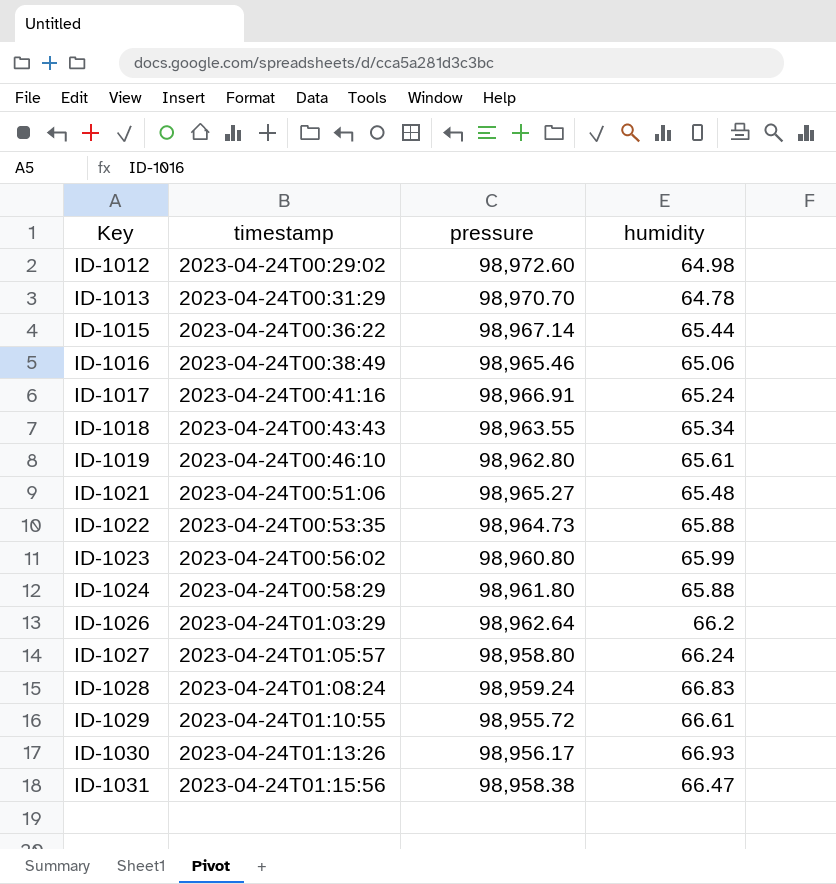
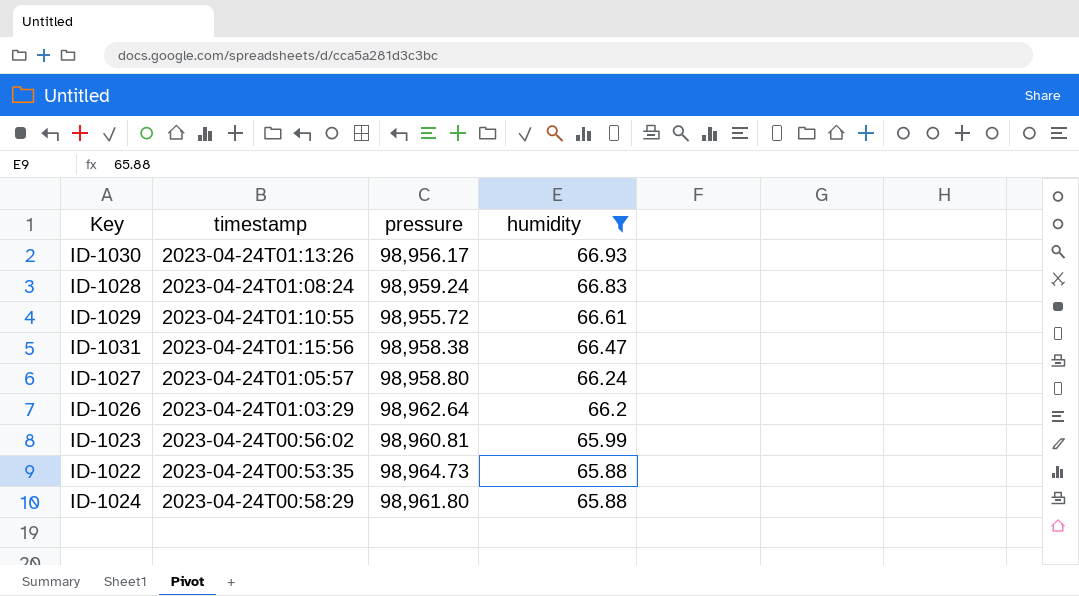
filter: none -> humidity >= 65.88
row order: Key ascending -> humidity descending
ID-1023 | pressure: 98,960.80 -> 98,960.81

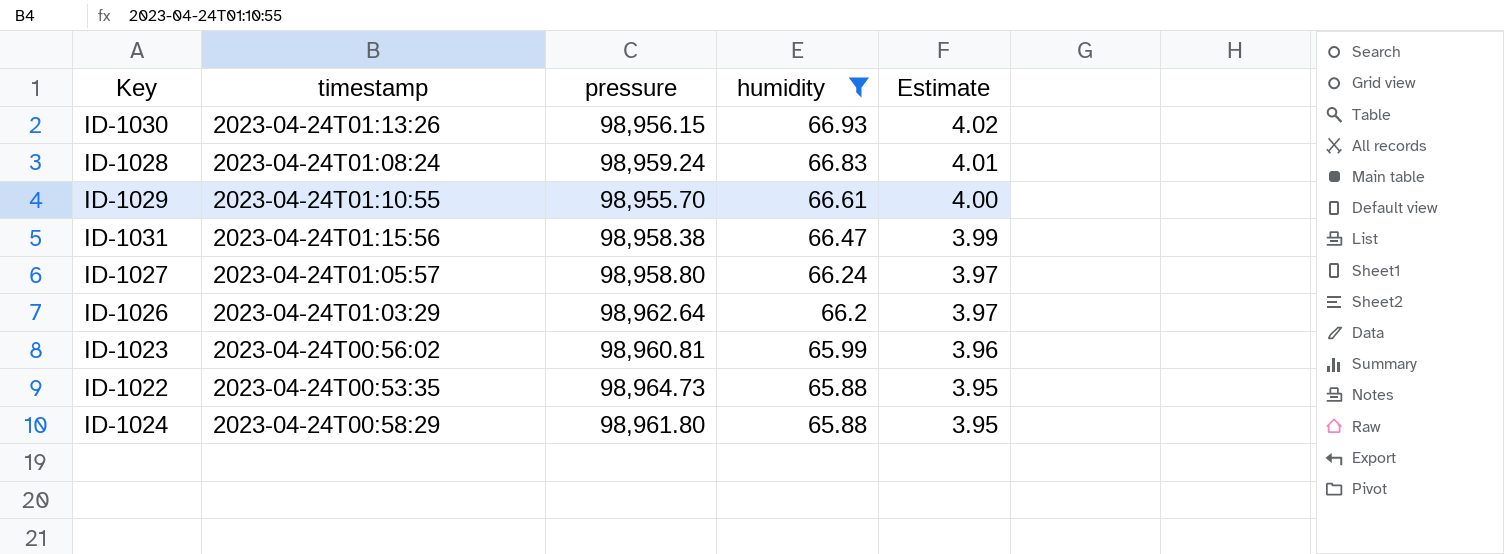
column Estimate | formula: none -> [humidity] * 0.06
ID-1030 | pressure: 98,956.17 -> 98,956.15
ID-1029 | pressure: 98,955.72 -> 98,955.70

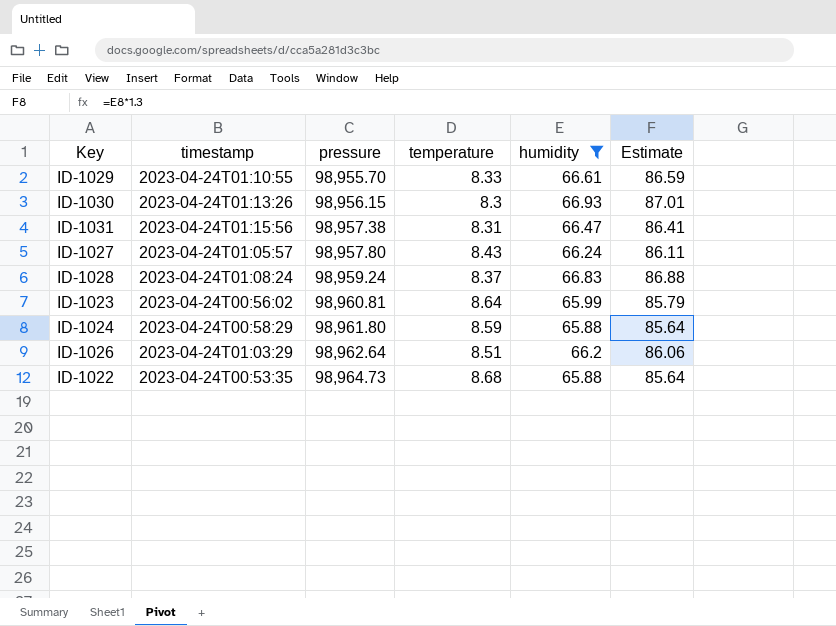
row order: humidity descending -> pressure ascending
column temperature | position: none -> 4
column Estimate | formula: [humidity] * 0.06 -> [humidity] * 1.3
ID-1031 | pressure: 98,958.38 -> 98,957.38
ID-1027 | pressure: 98,958.80 -> 98,957.80

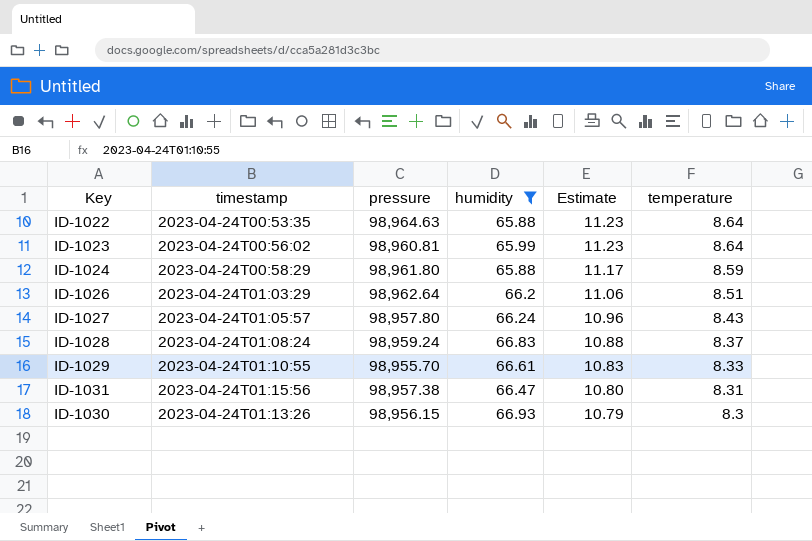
row order: pressure ascending -> Estimate descending
column Estimate | formula: [humidity] * 1.3 -> [temperature] * 1.3
column temperature | position: 4 -> 6
ID-1022 | pressure: 98,964.73 -> 98,964.63
ID-1022 | temperature: 8.68 -> 8.64

